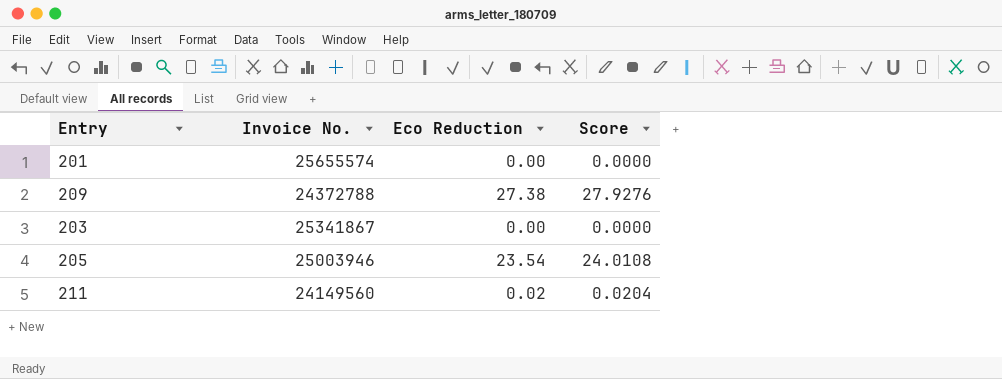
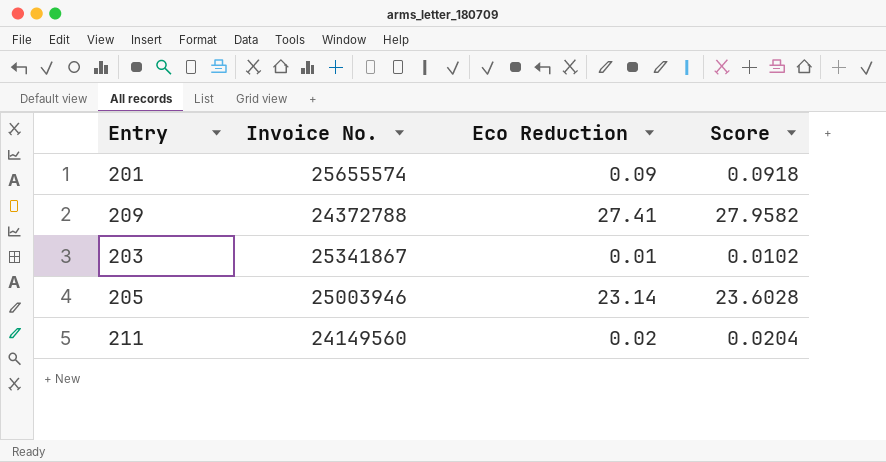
201 | Eco Reduction: 0.00 -> 0.09
201 | Score: 0.0000 -> 0.0918
209 | Eco Reduction: 27.38 -> 27.41
209 | Score: 27.9276 -> 27.9582
203 | Eco Reduction: 0.00 -> 0.01
203 | Score: 0.0000 -> 0.0102
205 | Eco Reduction: 23.54 -> 23.14
205 | Score: 24.0108 -> 23.6028

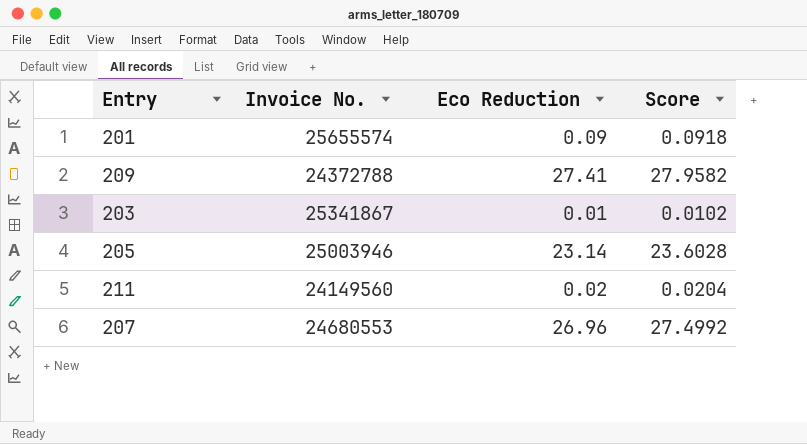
row 207: none -> 24680553 | 26.96 | 27.4992

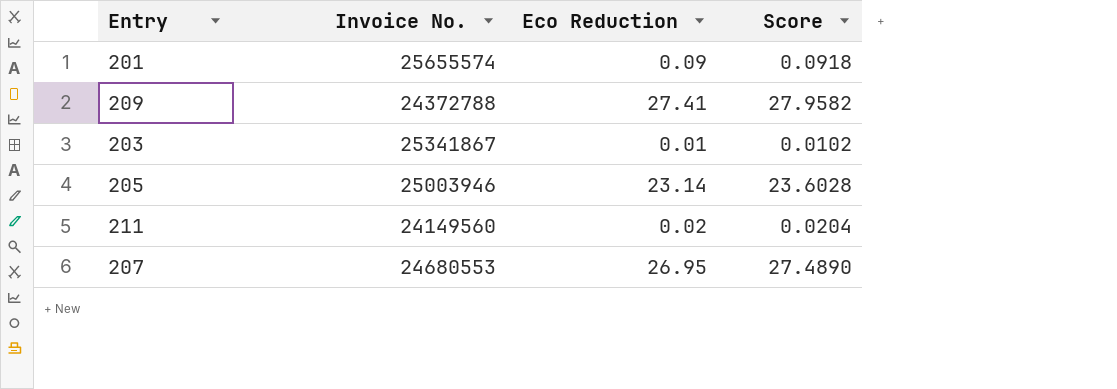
207 | Eco Reduction: 26.96 -> 26.95
207 | Score: 27.4992 -> 27.4890

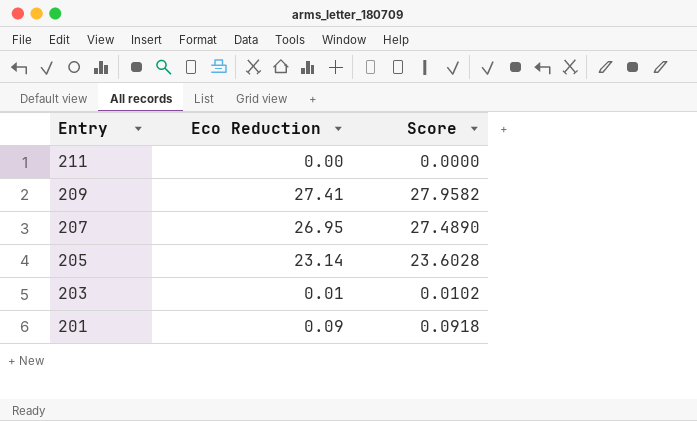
row order: none -> Entry descending
column Invoice No. | position: 2 -> none
211 | Eco Reduction: 0.02 -> 0.00
211 | Score: 0.0204 -> 0.0000

